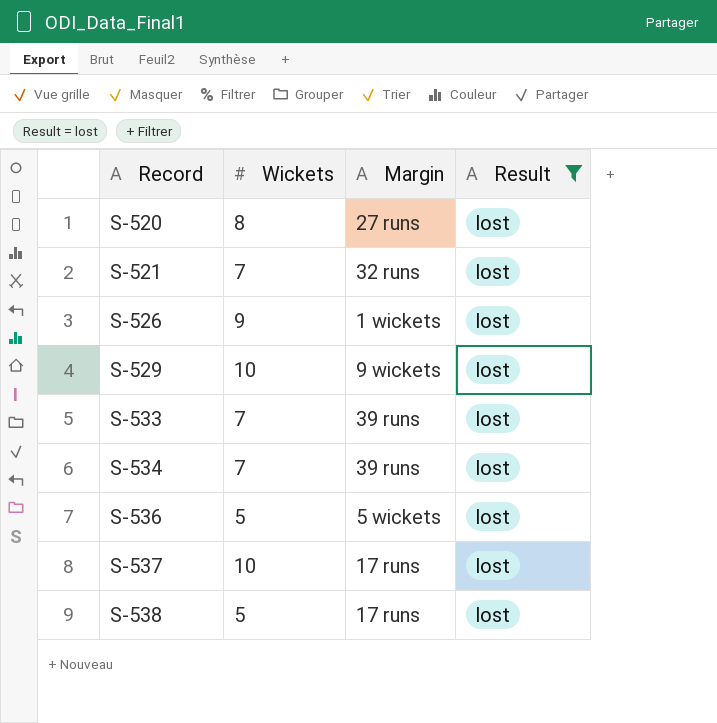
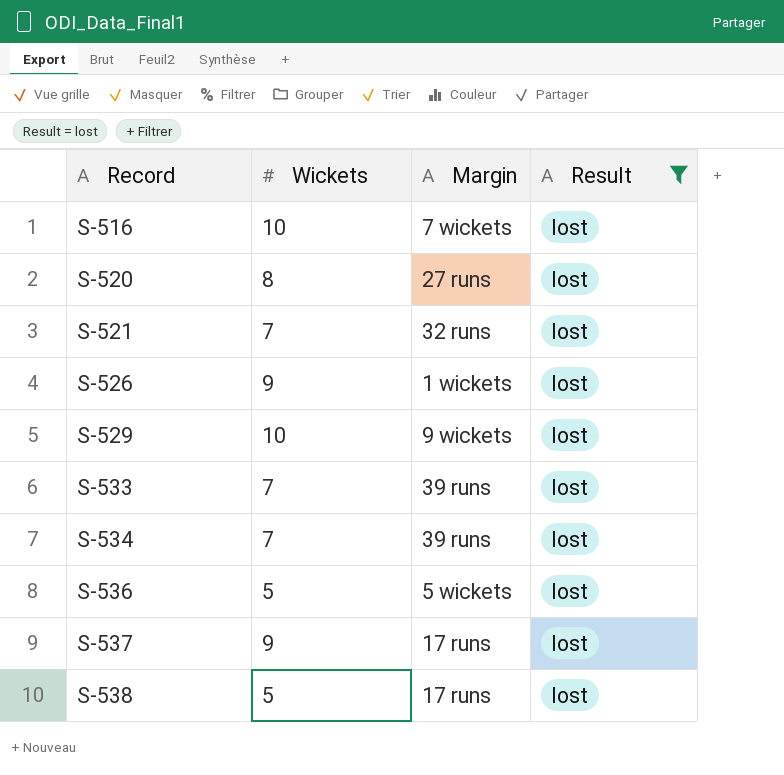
row S-516: none -> 10 | 7 wickets | lost
S-537 | Wickets: 10 -> 9

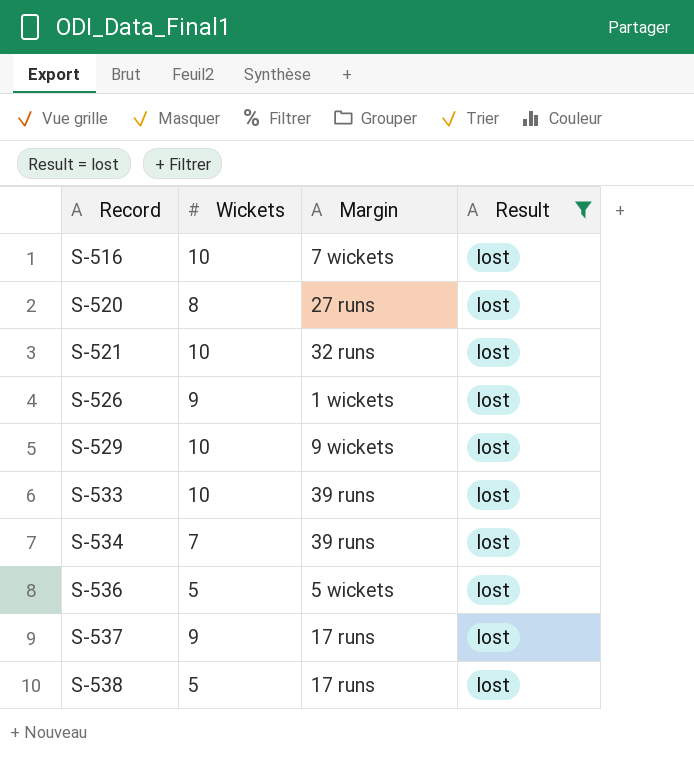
S-521 | Wickets: 7 -> 10
S-533 | Wickets: 7 -> 10

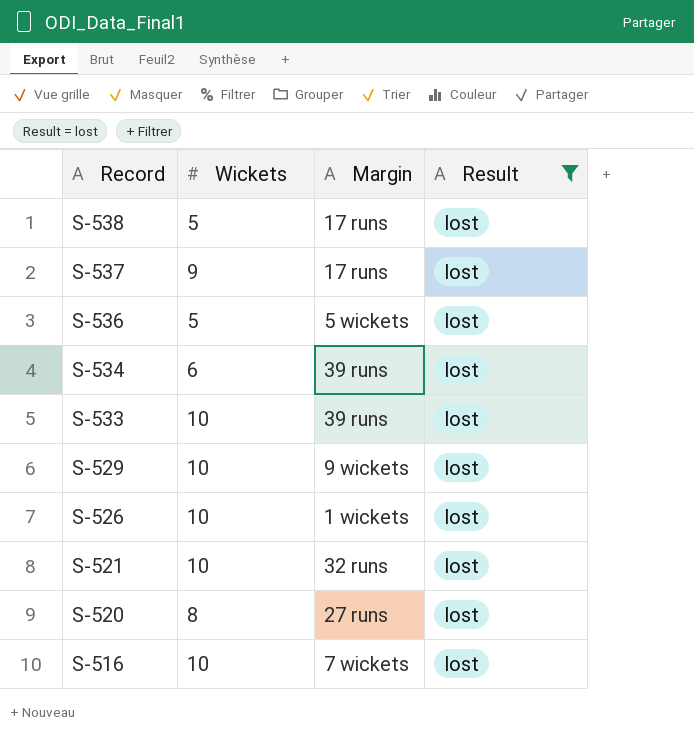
row order: Record ascending -> Record descending
S-534 | Wickets: 7 -> 6
S-526 | Wickets: 9 -> 10

